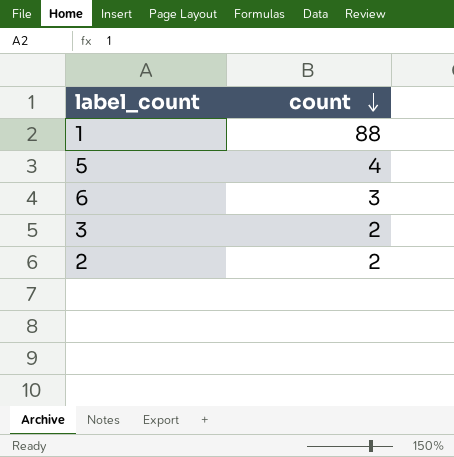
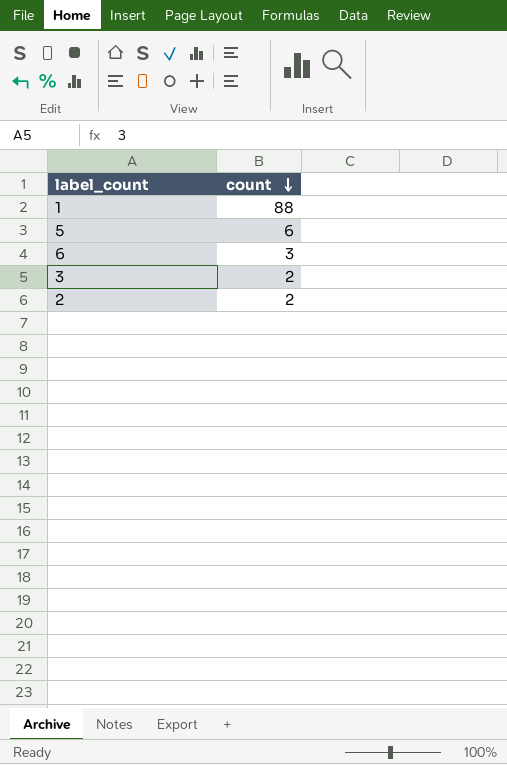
5 | count: 4 -> 6

